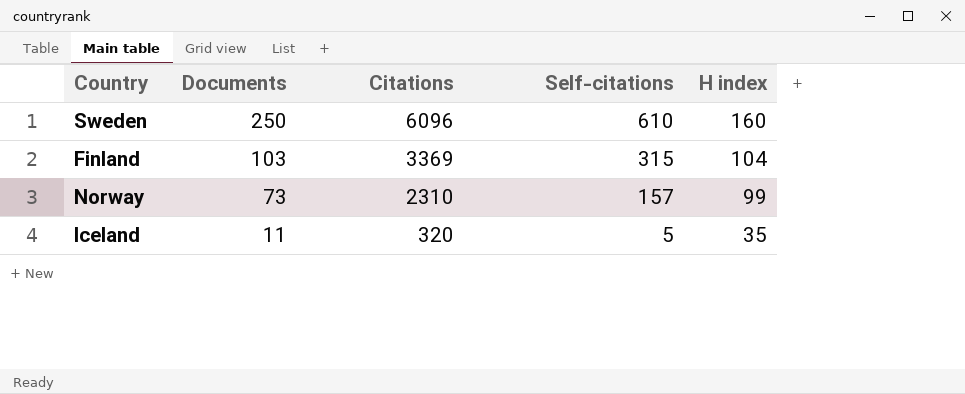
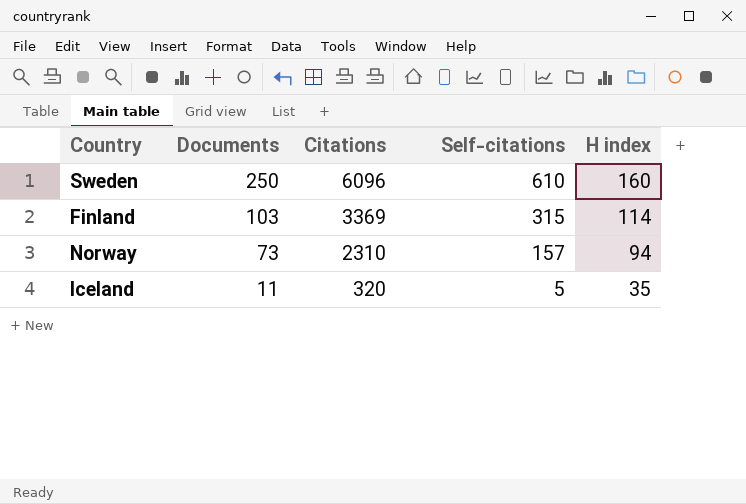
Finland | H index: 104 -> 114
Norway | H index: 99 -> 94

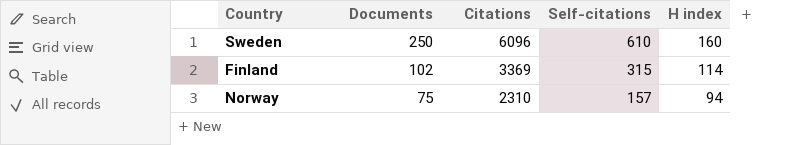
row Iceland: 11 | 320 | 5 | 35 -> none
Finland | Documents: 103 -> 102
Norway | Documents: 73 -> 75

